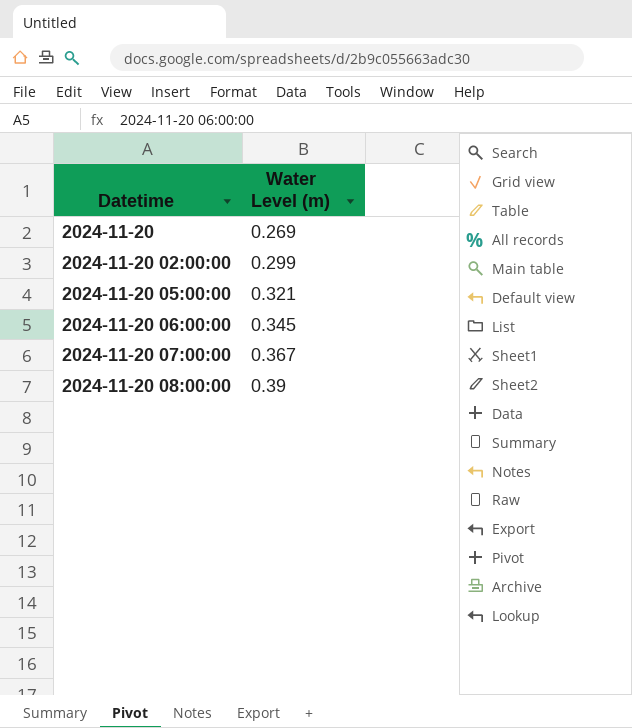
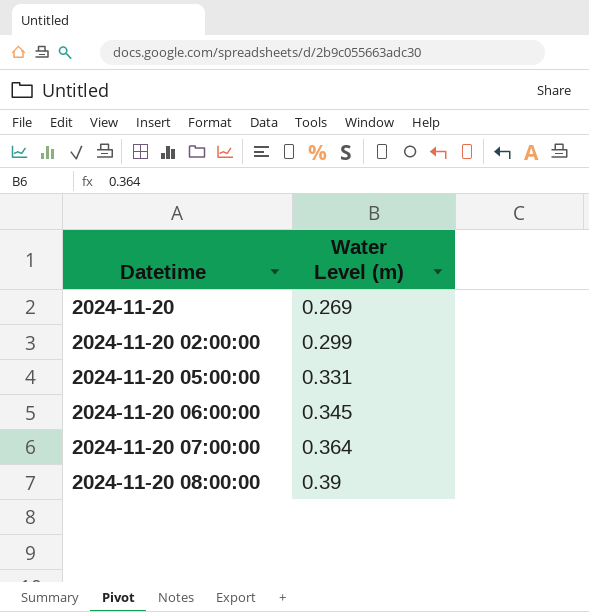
2024-11-20 05:00:00 | Water Level (m): 0.321 -> 0.331
2024-11-20 07:00:00 | Water Level (m): 0.367 -> 0.364

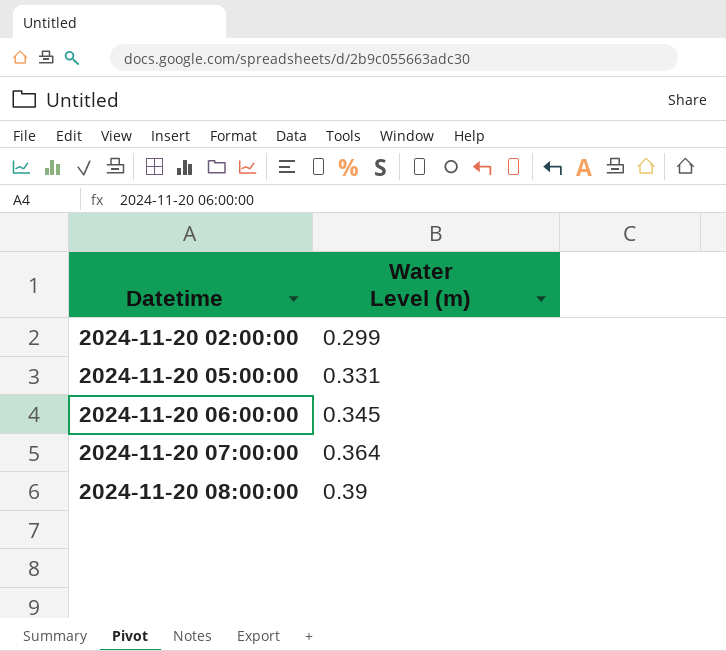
row 2024-11-20: 0.269 -> none

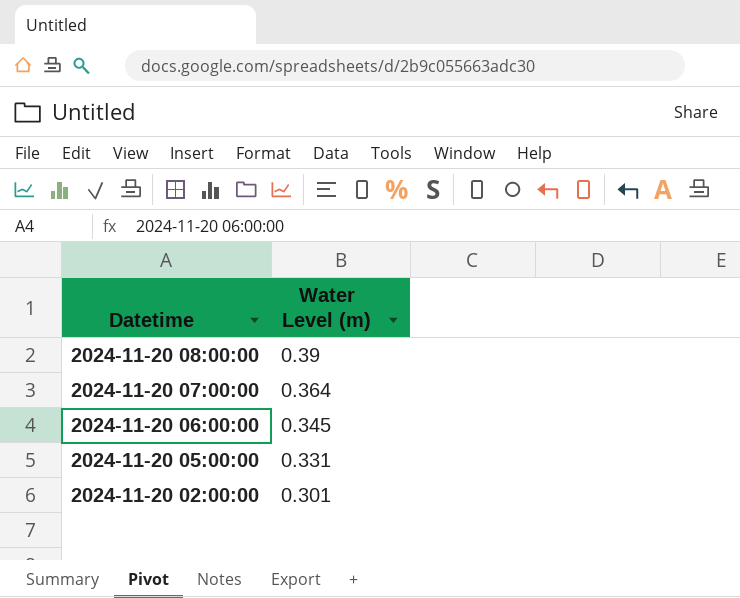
row order: Datetime ascending -> Datetime descending
2024-11-20 02:00:00 | Water Level (m): 0.299 -> 0.301

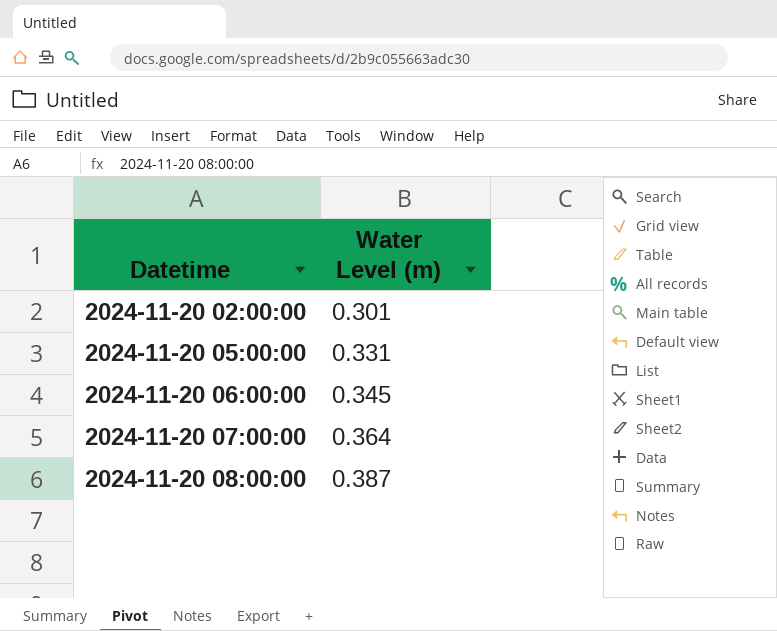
row order: Datetime descending -> Datetime ascending
2024-11-20 08:00:00 | Water Level (m): 0.39 -> 0.387

